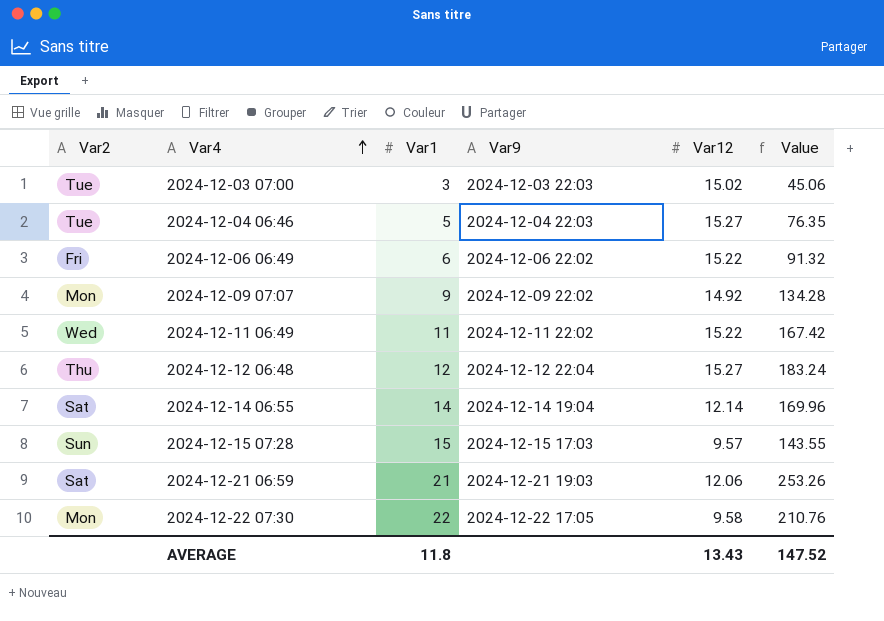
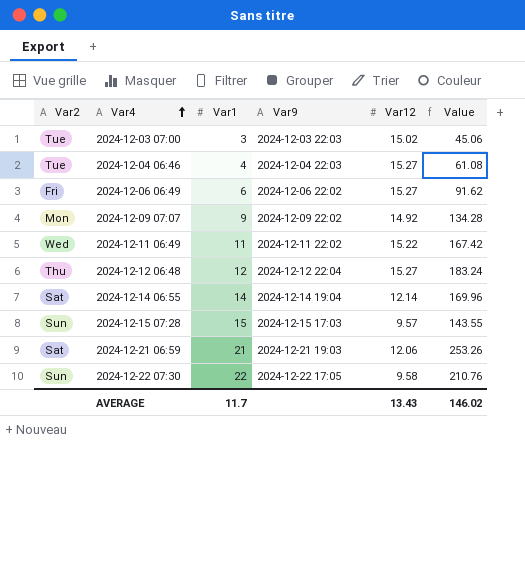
2024-12-04 06:46 | Var1: 5 -> 4
2024-12-04 06:46 | Value: 76.35 -> 61.08
2024-12-06 06:49 | Var12: 15.22 -> 15.27
2024-12-06 06:49 | Value: 91.32 -> 91.62
2024-12-22 07:30 | Var2: Mon -> Sun
AVERAGE | Var1: 11.8 -> 11.7
AVERAGE | Value: 147.52 -> 146.02

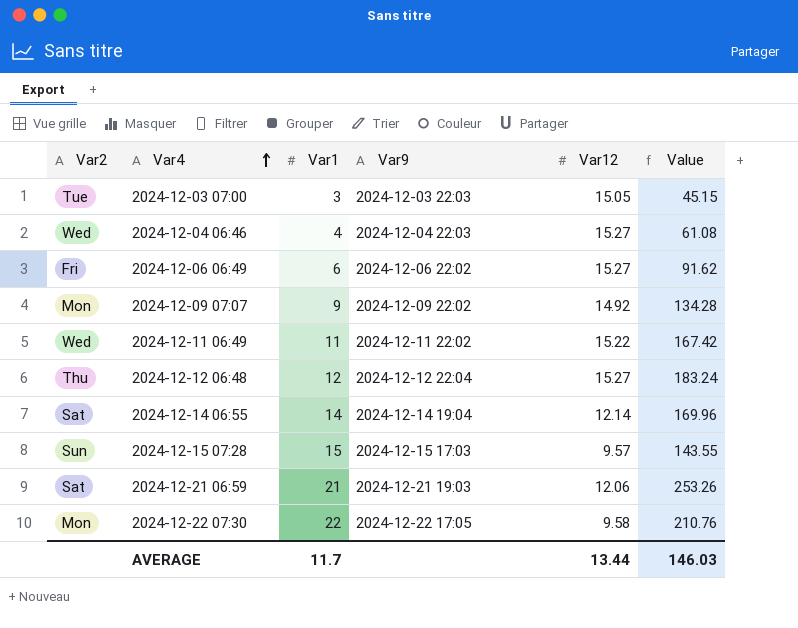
2024-12-03 07:00 | Var12: 15.02 -> 15.05
2024-12-03 07:00 | Value: 45.06 -> 45.15
2024-12-04 06:46 | Var2: Tue -> Wed
2024-12-22 07:30 | Var2: Sun -> Mon
AVERAGE | Var12: 13.43 -> 13.44
AVERAGE | Value: 146.02 -> 146.03

